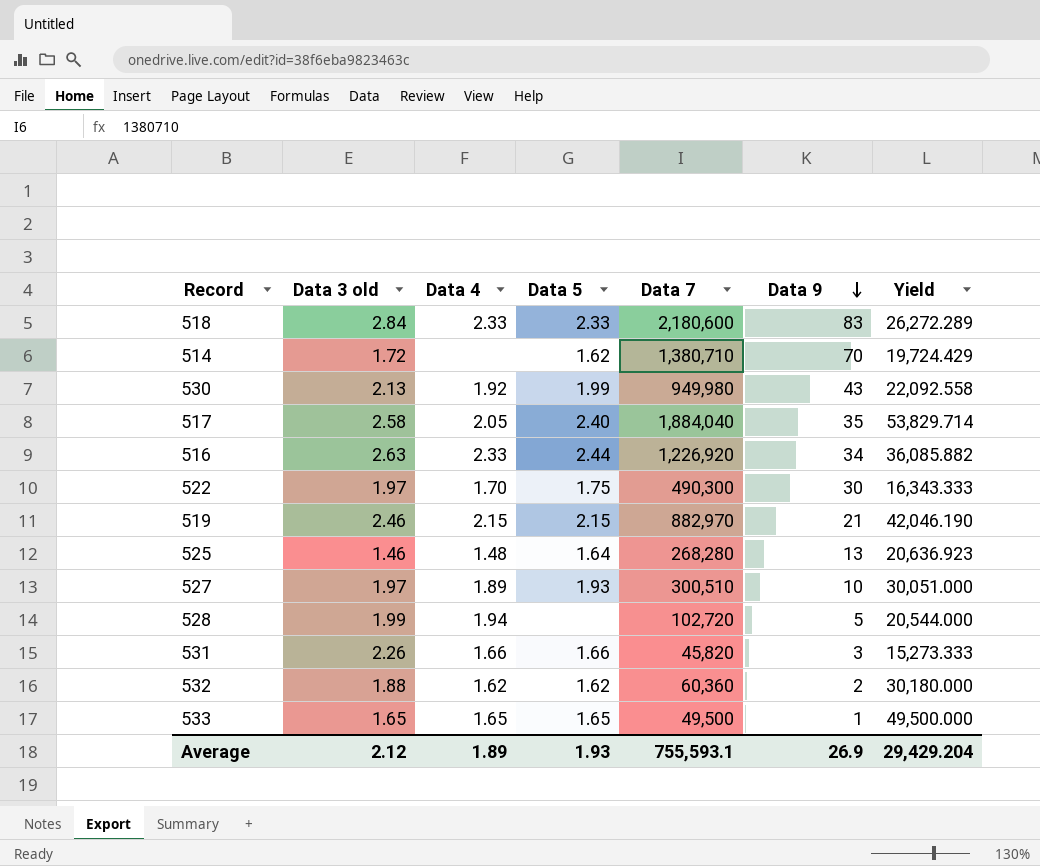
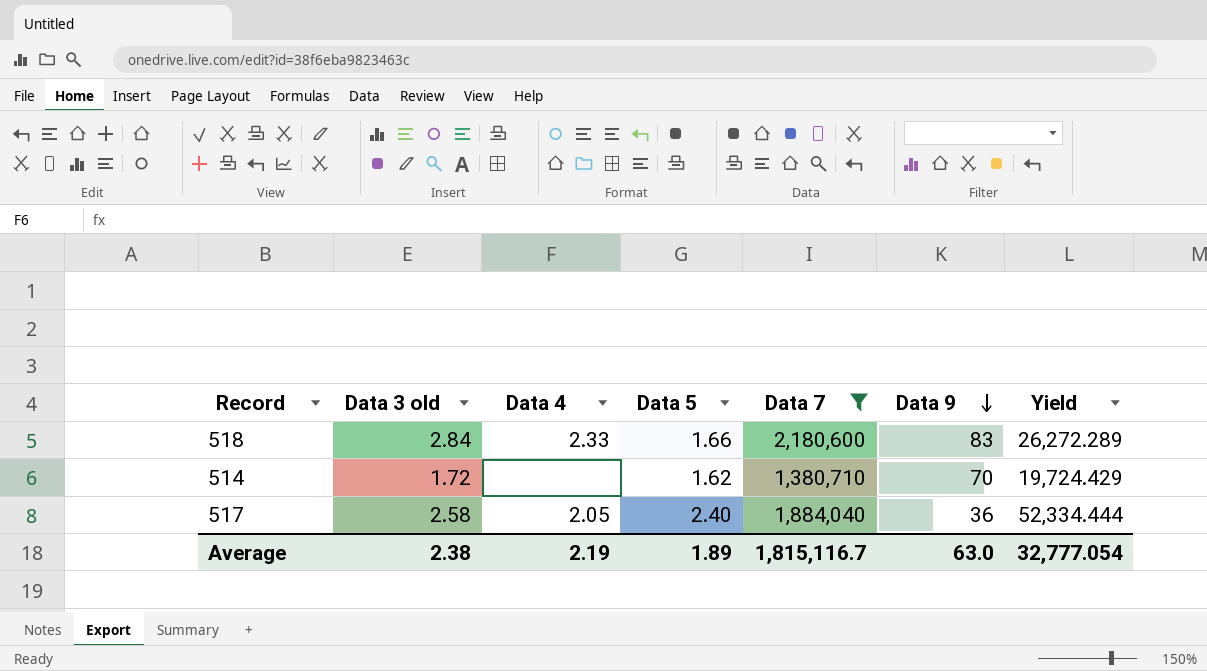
filter: none -> Data 7 >= 1,380,710
518 | Data 5: 2.33 -> 1.66
517 | Data 9: 35 -> 36
517 | Yield: 53,829.714 -> 52,334.444
Average | Data 3 old: 2.12 -> 2.38
Average | Data 4: 1.89 -> 2.19
Average | Data 5: 1.93 -> 1.89
Average | Data 7: 755,593.1 -> 1,815,116.7
Average | Data 9: 26.9 -> 63.0
Average | Yield: 29,429.204 -> 32,777.054

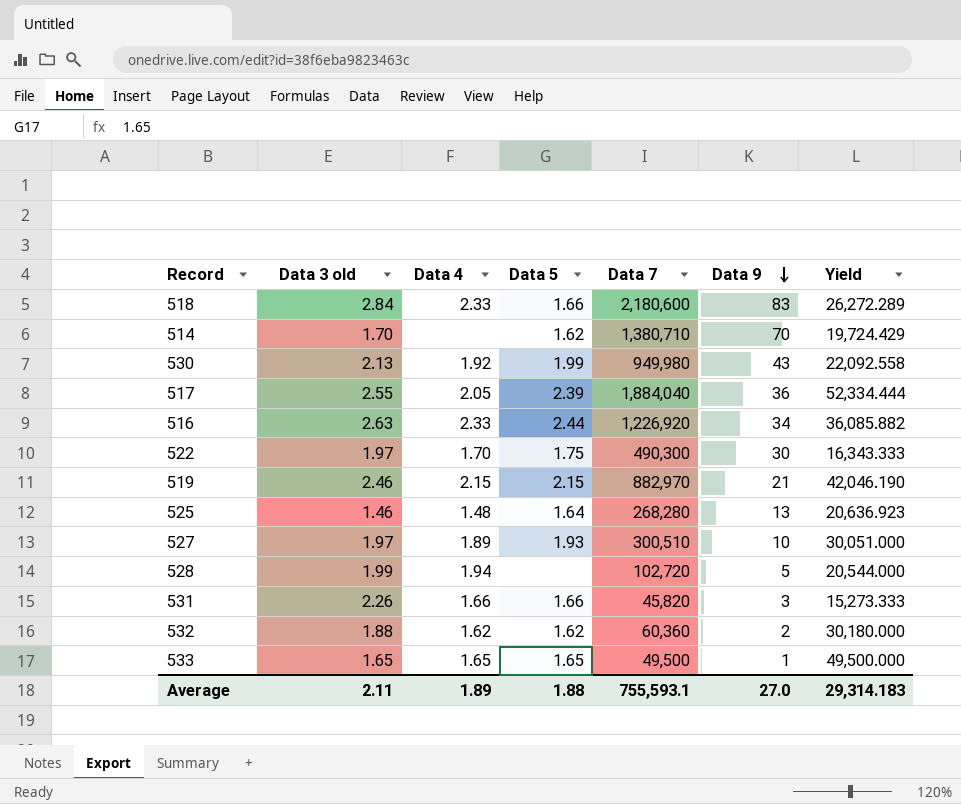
filter: Data 7 >= 1,380,710 -> none
514 | Data 3 old: 1.72 -> 1.70
517 | Data 3 old: 2.58 -> 2.55
517 | Data 5: 2.40 -> 2.39
Average | Data 3 old: 2.38 -> 2.11
Average | Data 4: 2.19 -> 1.89
Average | Data 5: 1.89 -> 1.88
Average | Data 7: 1,815,116.7 -> 755,593.1
Average | Data 9: 63.0 -> 27.0
Average | Yield: 32,777.054 -> 29,314.183

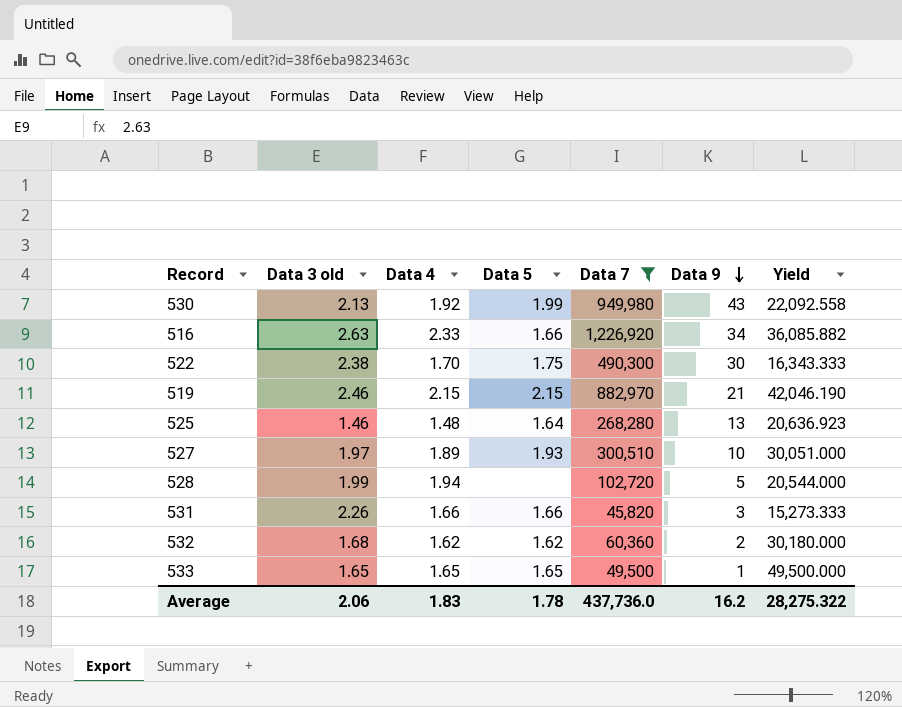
filter: none -> Data 7 <= 1,226,920
516 | Data 5: 2.44 -> 1.66
522 | Data 3 old: 1.97 -> 2.38
532 | Data 3 old: 1.88 -> 1.68
Average | Data 3 old: 2.11 -> 2.06
Average | Data 4: 1.89 -> 1.83
Average | Data 5: 1.88 -> 1.78
Average | Data 7: 755,593.1 -> 437,736.0
Average | Data 9: 27.0 -> 16.2
Average | Yield: 29,314.183 -> 28,275.322

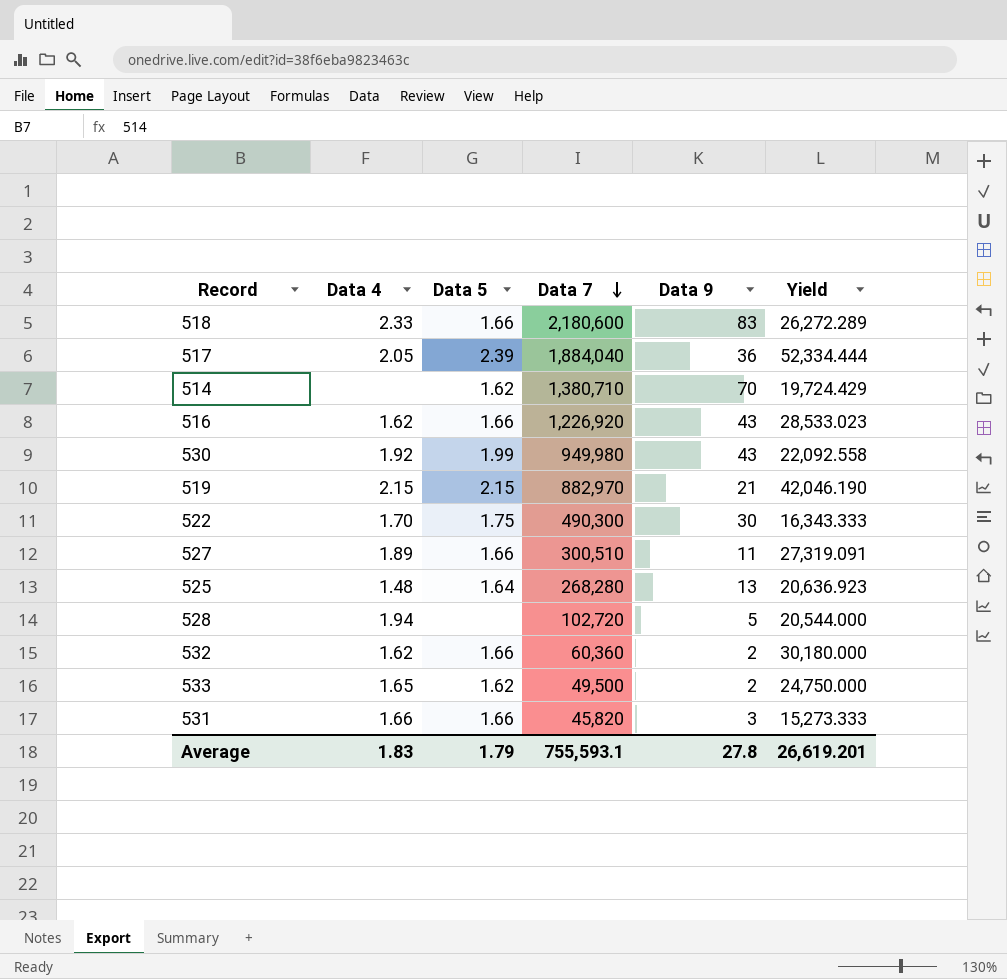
filter: Data 7 <= 1,226,920 -> none
row order: Data 9 descending -> Data 7 descending
column Data 3 old | position: 2 -> none
516 | Data 4: 2.33 -> 1.62
516 | Data 9: 34 -> 43
516 | Yield: 36,085.882 -> 28,533.023
527 | Data 5: 1.93 -> 1.66
527 | Data 9: 10 -> 11
527 | Yield: 30,051.000 -> 27,319.091
532 | Data 5: 1.62 -> 1.66
533 | Data 5: 1.65 -> 1.62
533 | Data 9: 1 -> 2
533 | Yield: 49,500.000 -> 24,750.000
Average | Data 5: 1.78 -> 1.79
Average | Data 7: 437,736.0 -> 755,593.1
Average | Data 9: 16.2 -> 27.8
Average | Yield: 28,275.322 -> 26,619.201

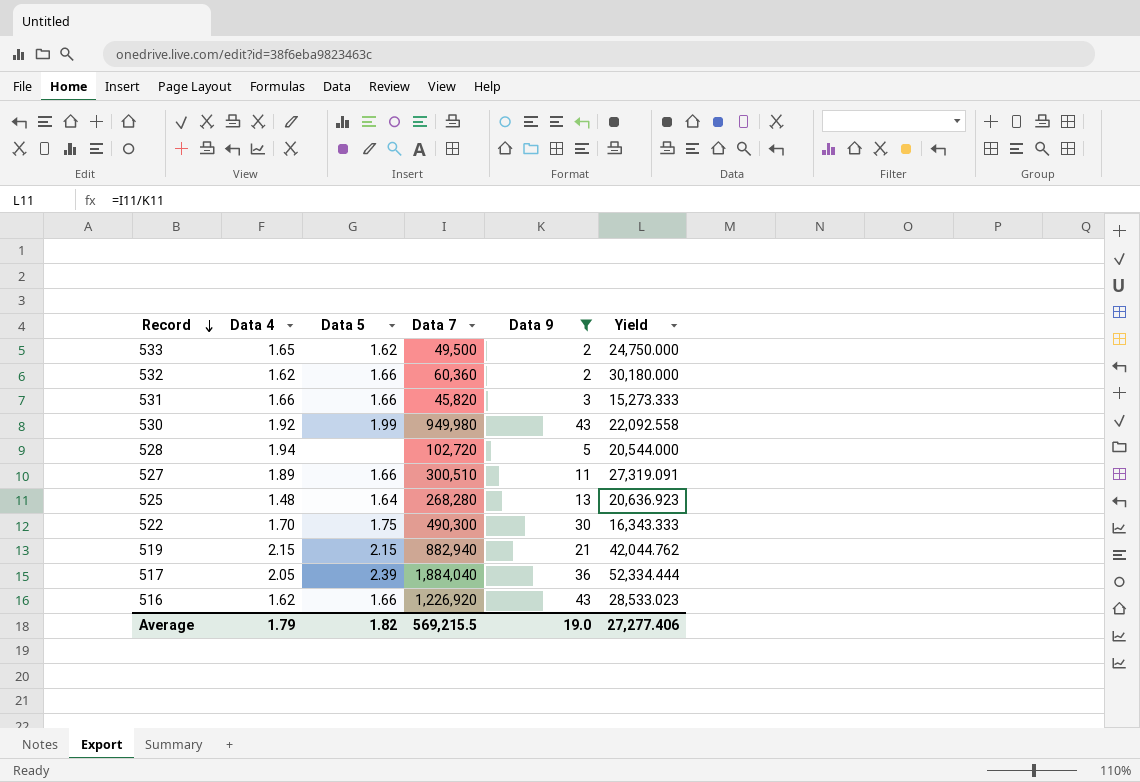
filter: none -> Data 9 <= 43
row order: Data 7 descending -> Record descending
519 | Data 7: 882,970 -> 882,940
519 | Yield: 42,046.190 -> 42,044.762
Average | Data 4: 1.83 -> 1.79
Average | Data 5: 1.79 -> 1.82
Average | Data 7: 755,593.1 -> 569,215.5
Average | Data 9: 27.8 -> 19.0
Average | Yield: 26,619.201 -> 27,277.406

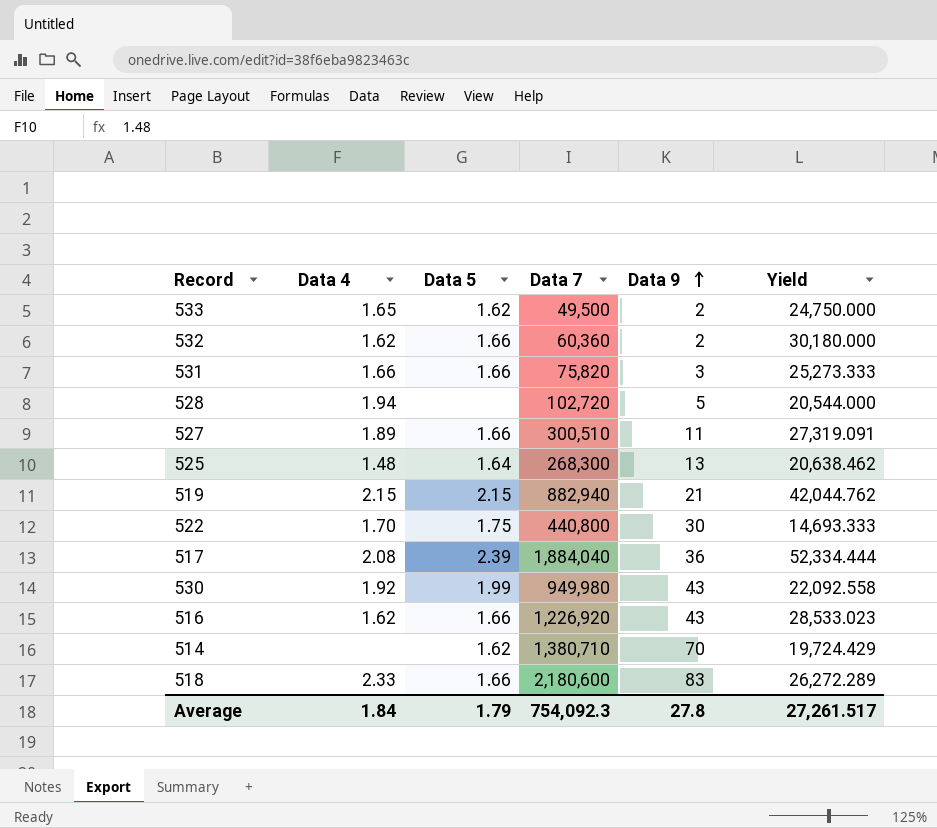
filter: Data 9 <= 43 -> none
row order: Record descending -> Data 9 ascending
531 | Data 7: 45,820 -> 75,820
531 | Yield: 15,273.333 -> 25,273.333
525 | Data 7: 268,280 -> 268,300
525 | Yield: 20,636.923 -> 20,638.462
522 | Data 7: 490,300 -> 440,800
522 | Yield: 16,343.333 -> 14,693.333
517 | Data 4: 2.05 -> 2.08
Average | Data 4: 1.79 -> 1.84
Average | Data 5: 1.82 -> 1.79
Average | Data 7: 569,215.5 -> 754,092.3
Average | Data 9: 19.0 -> 27.8
Average | Yield: 27,277.406 -> 27,261.517

